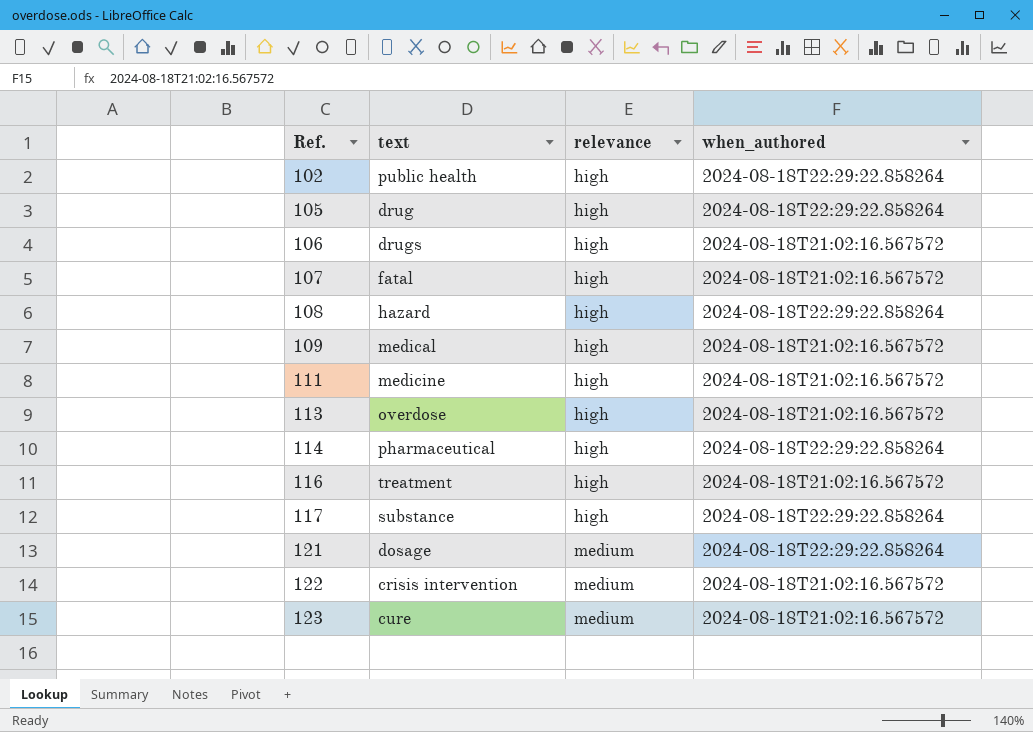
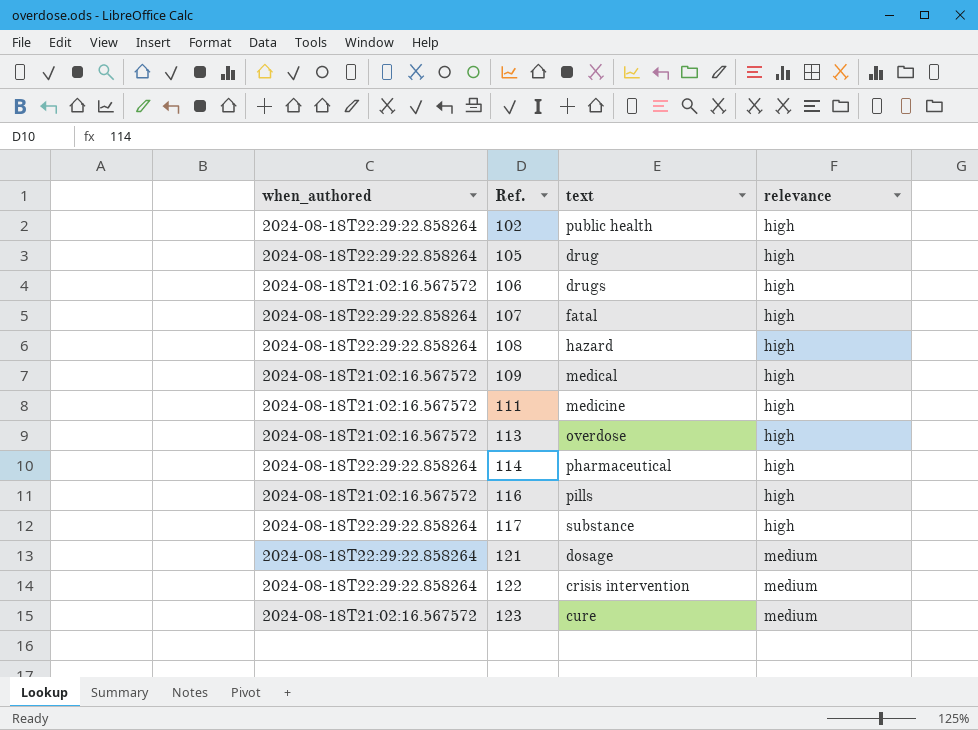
column when_authored | position: 4 -> 1
107 | when_authored: 2024-08-18T21:02:16.567572 -> 2024-08-18T22:29:22.858264
116 | text: treatment -> pills
122 | when_authored: 2024-08-18T21:02:16.567572 -> 2024-08-18T22:29:22.858264

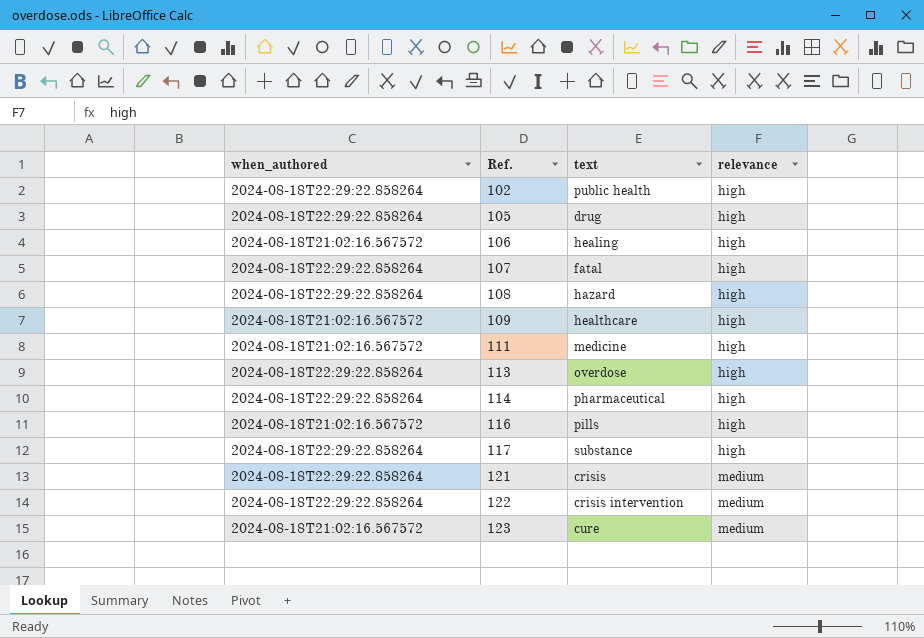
106 | text: drugs -> healing
109 | text: medical -> healthcare
113 | when_authored: 2024-08-18T21:02:16.567572 -> 2024-08-18T22:29:22.858264
121 | text: dosage -> crisis

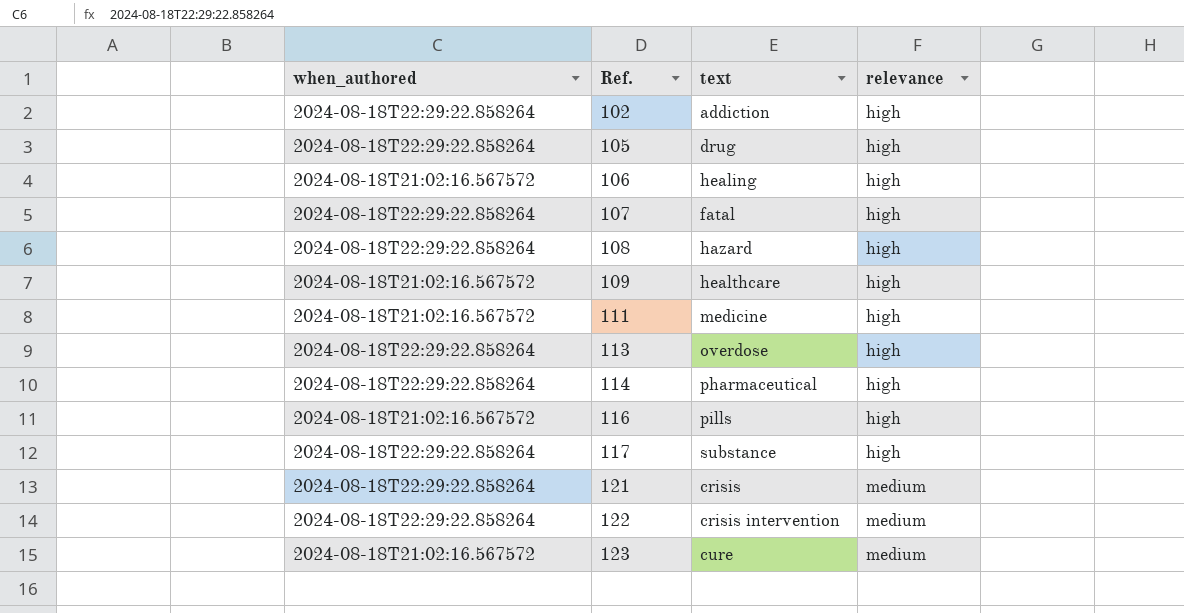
102 | text: public health -> addiction

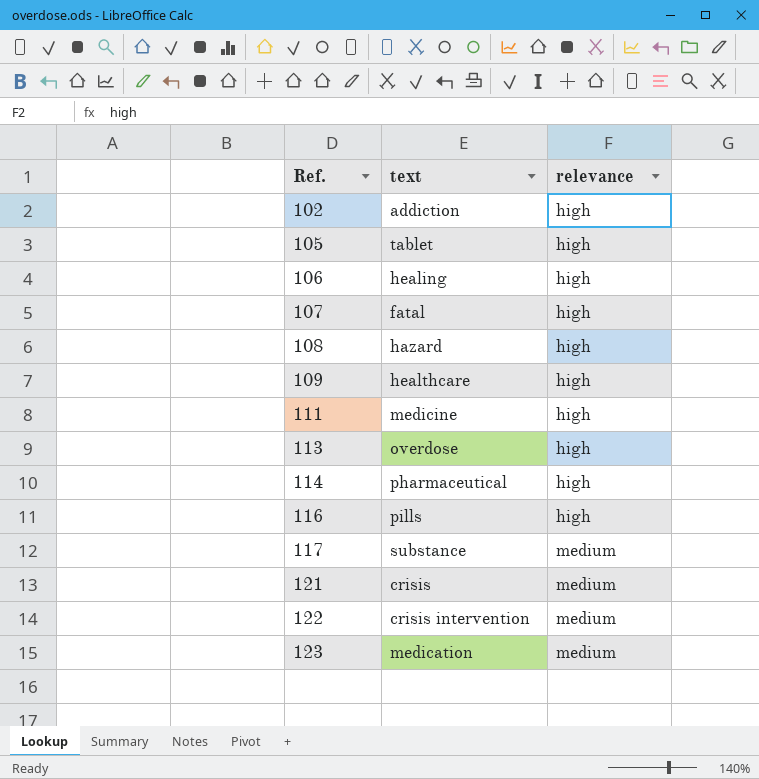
column when_authored | position: 1 -> none
105 | text: drug -> tablet
117 | relevance: high -> medium
123 | text: cure -> medication

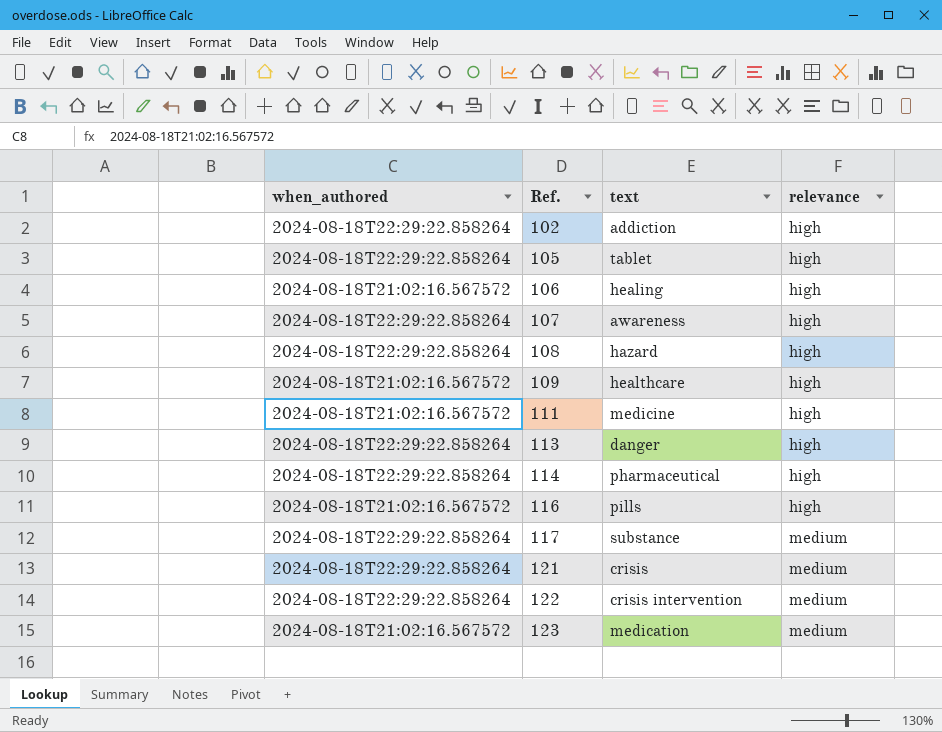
column when_authored | position: none -> 1
107 | text: fatal -> awareness
113 | text: overdose -> danger

